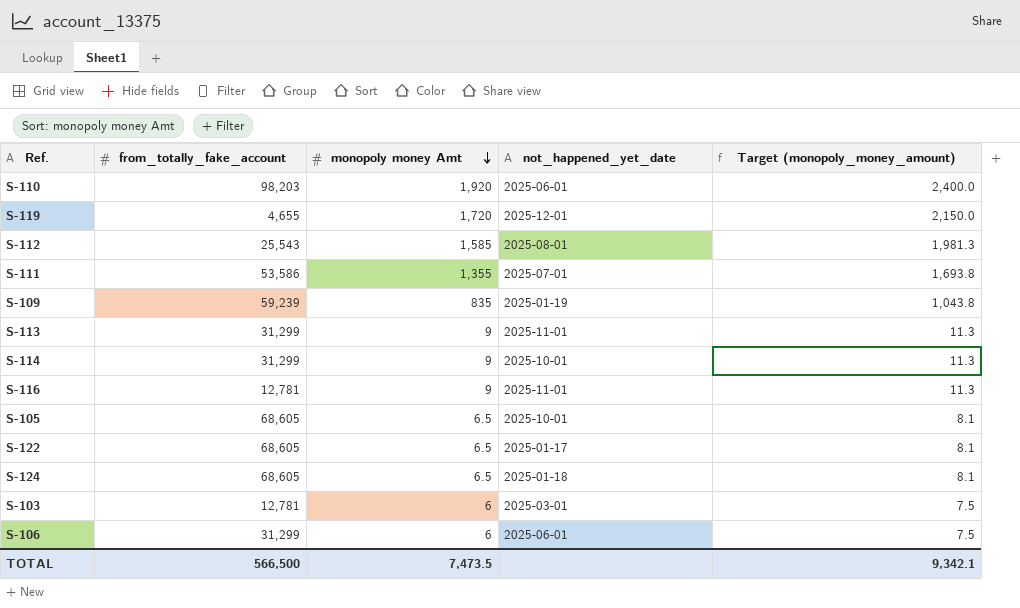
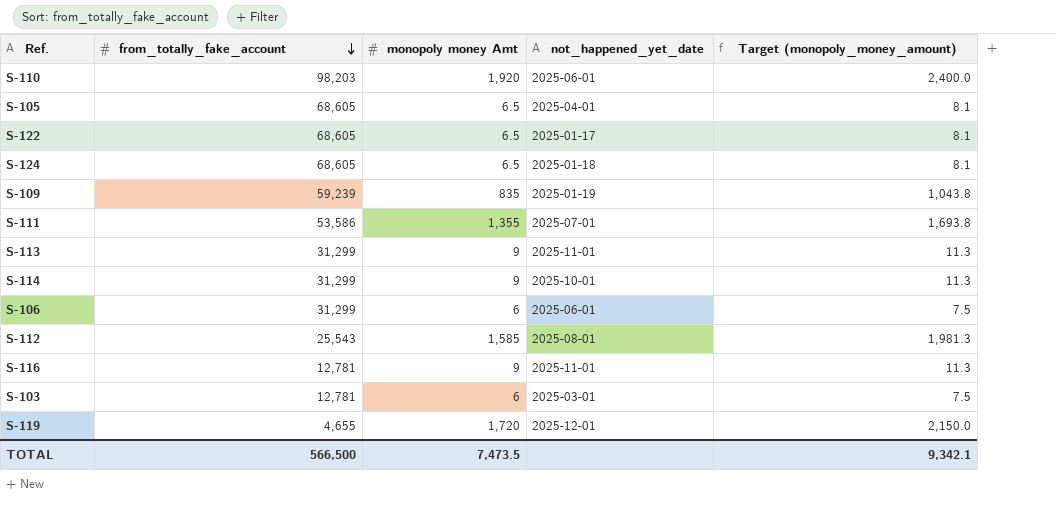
row order: monopoly money Amt descending -> from_totally_fake_account descending
S-105 | not_happened_yet_date: 2025-10-01 -> 2025-04-01

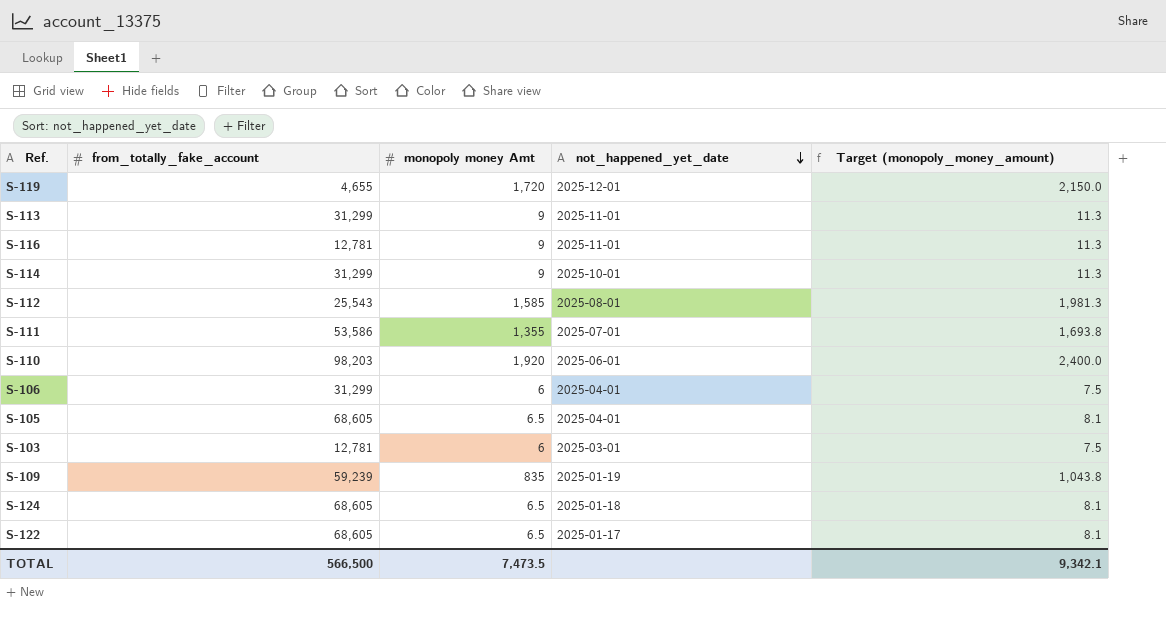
row order: from_totally_fake_account descending -> not_happened_yet_date descending
S-106 | not_happened_yet_date: 2025-06-01 -> 2025-04-01

